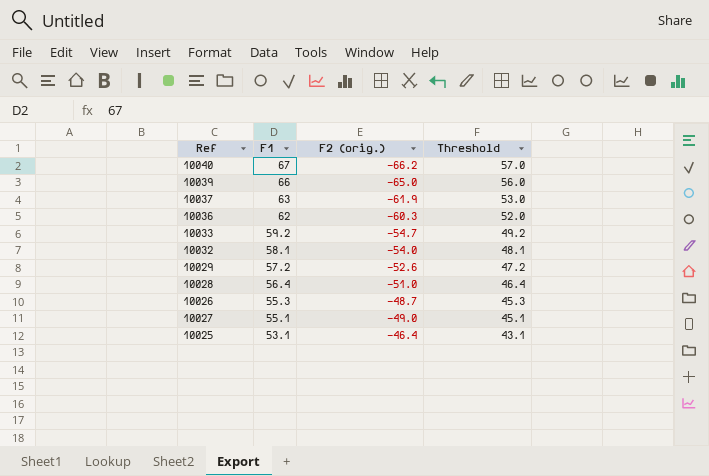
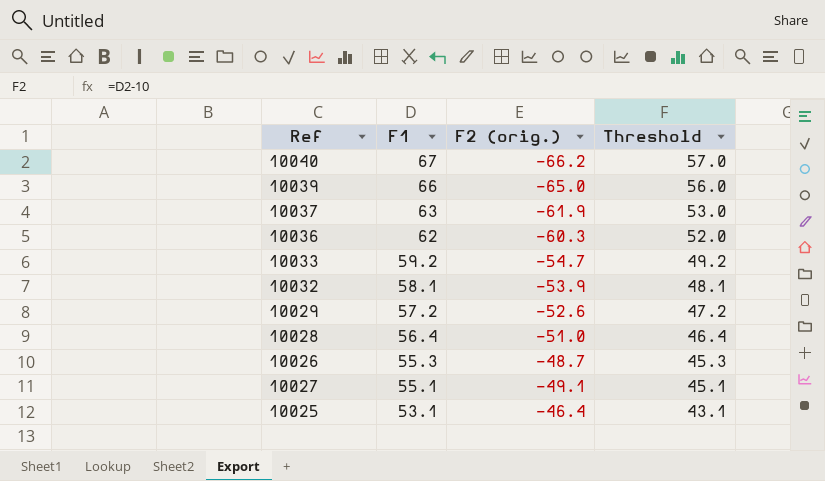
10032 | F2 (orig.): -54.0 -> -53.9
10027 | F2 (orig.): -49.0 -> -49.1

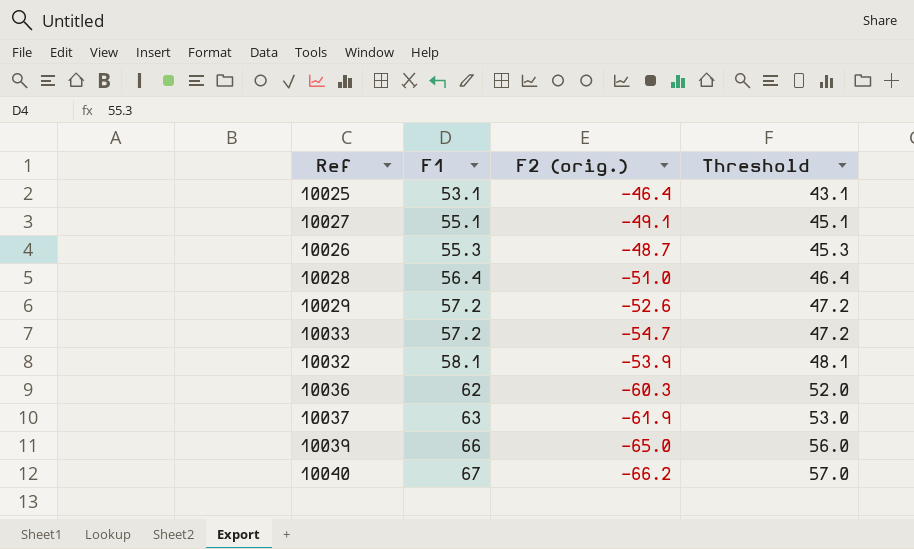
row order: F1 descending -> F1 ascending
10033 | F1: 59.2 -> 57.2
10033 | Threshold: 49.2 -> 47.2

